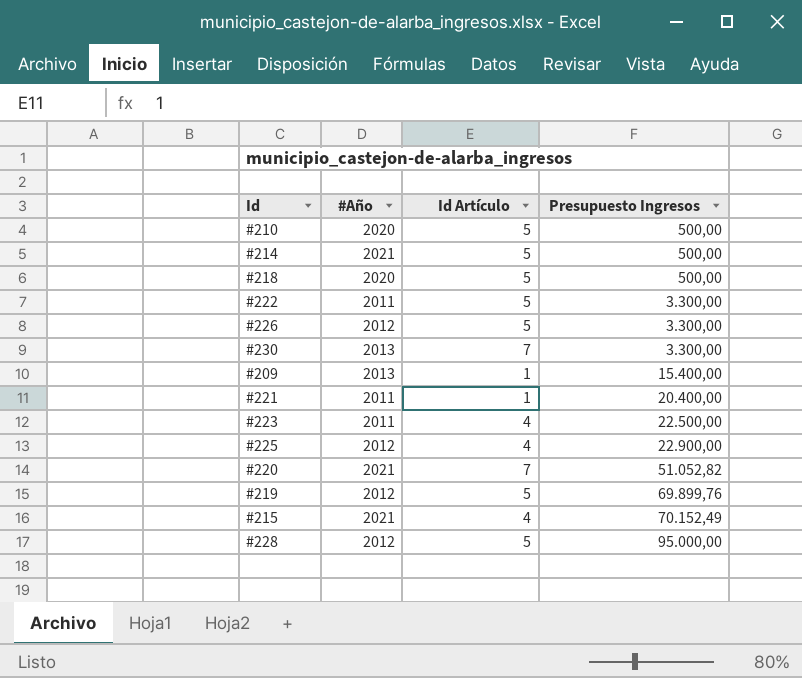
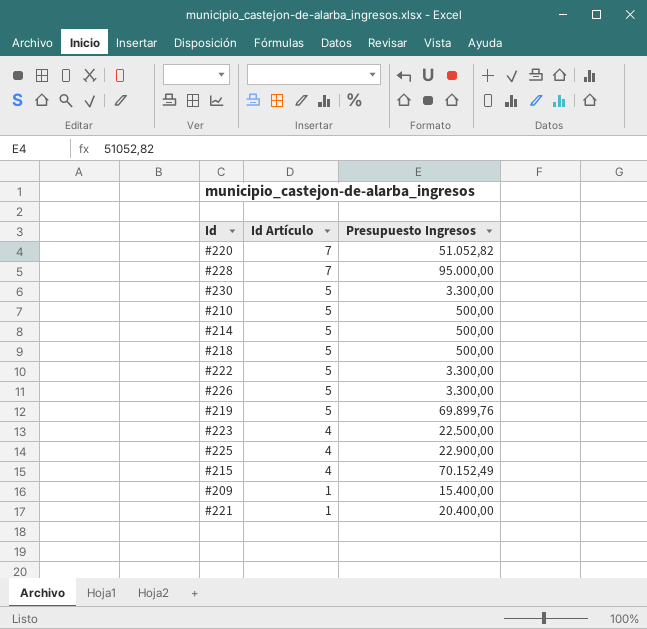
row order: Presupuesto Ingresos ascending -> Id Artículo descending
column #Año | position: 2 -> none
#228 | Id Artículo: 5 -> 7
#230 | Id Artículo: 7 -> 5

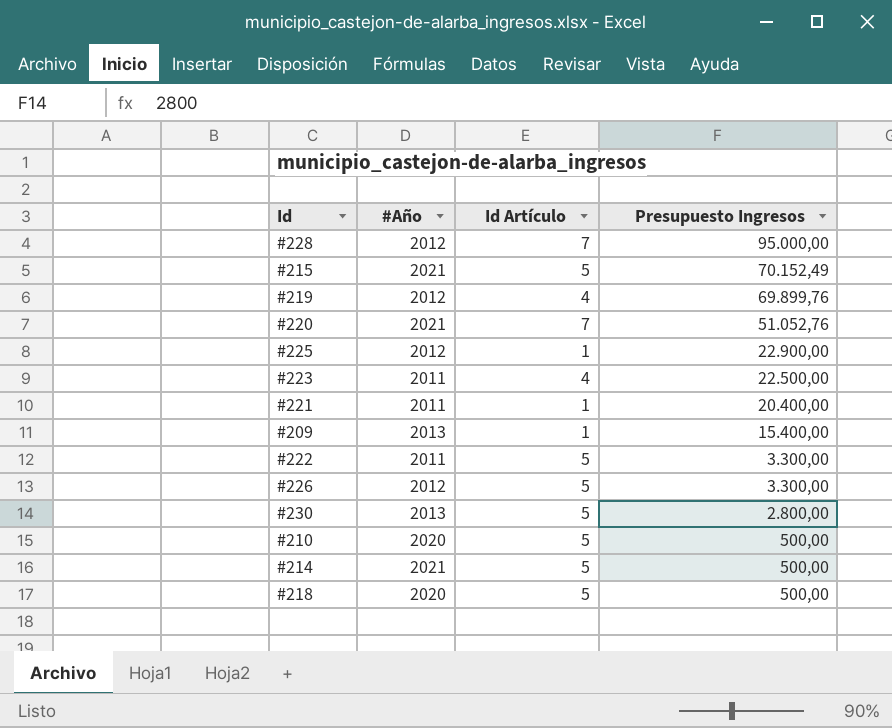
row order: Id Artículo descending -> Presupuesto Ingresos descending
column #Año | position: none -> 2
#215 | Id Artículo: 4 -> 5
#219 | Id Artículo: 5 -> 4
#220 | Presupuesto Ingresos: 51.052,82 -> 51.052,76
#225 | Id Artículo: 4 -> 1
#230 | Presupuesto Ingresos: 3.300,00 -> 2.800,00

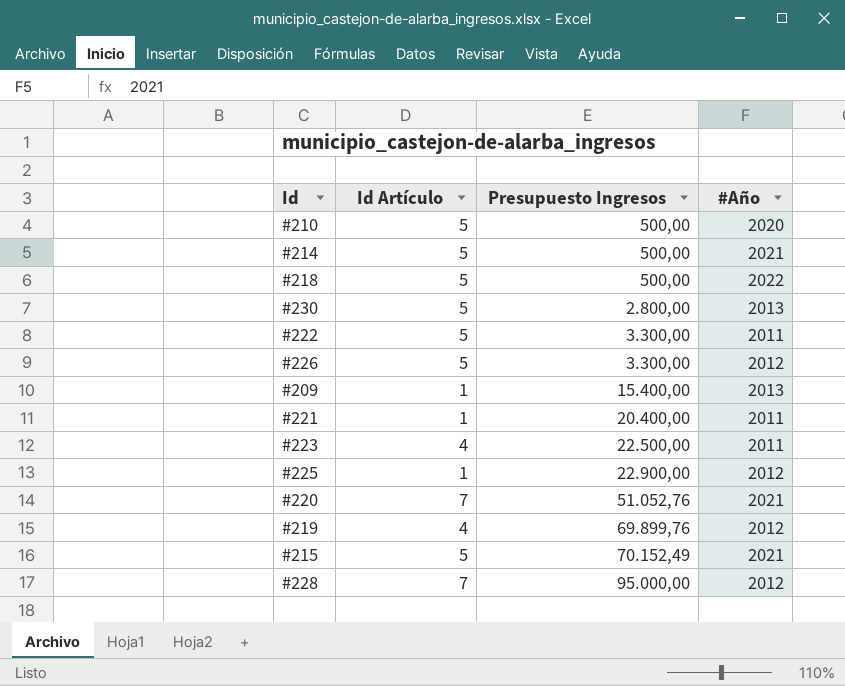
row order: Presupuesto Ingresos descending -> Presupuesto Ingresos ascending
column #Año | position: 2 -> 4
#218 | #Año: 2020 -> 2022

